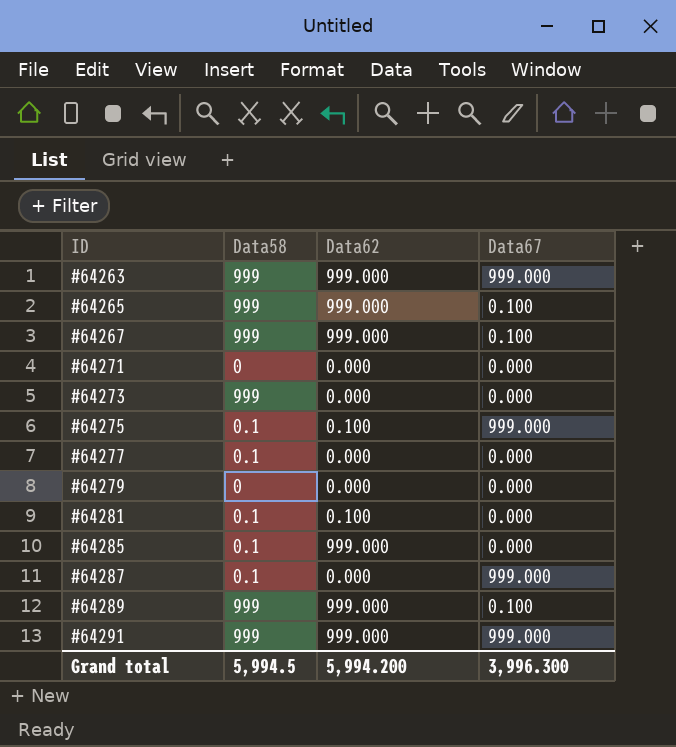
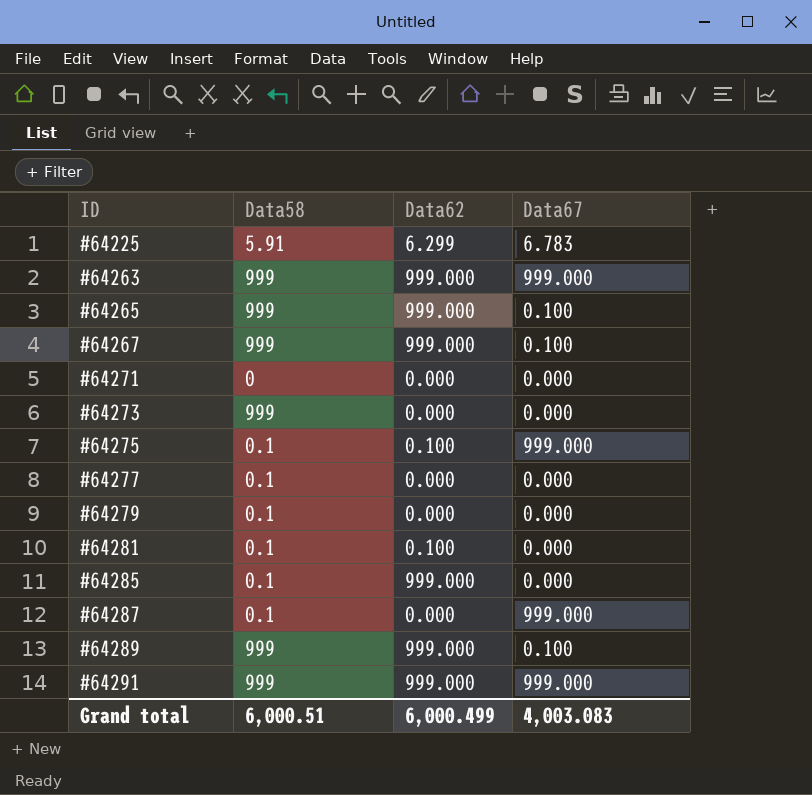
row #64225: none -> 5.91 | 6.299 | 6.783
#64279 | Data58: 0 -> 0.1
Grand total | Data58: 5,994.5 -> 6,000.51
Grand total | Data62: 5,994.200 -> 6,000.499
Grand total | Data67: 3,996.300 -> 4,003.083

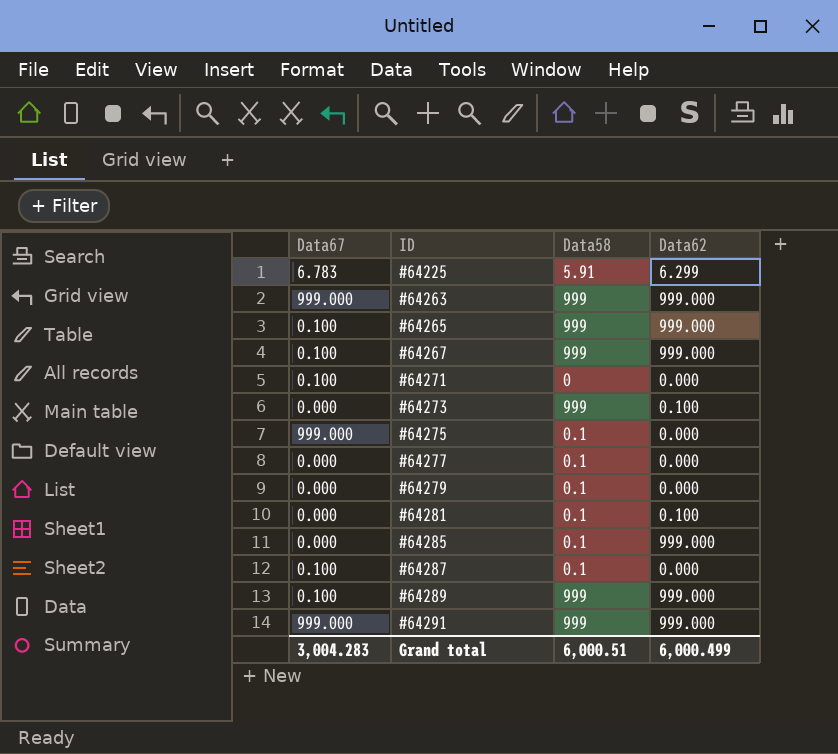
column Data67 | position: 4 -> 1
#64271 | Data67: 0.000 -> 0.100
#64273 | Data62: 0.000 -> 0.100
#64275 | Data62: 0.100 -> 0.000
#64287 | Data67: 999.000 -> 0.100
Grand total | Data67: 4,003.083 -> 3,004.283

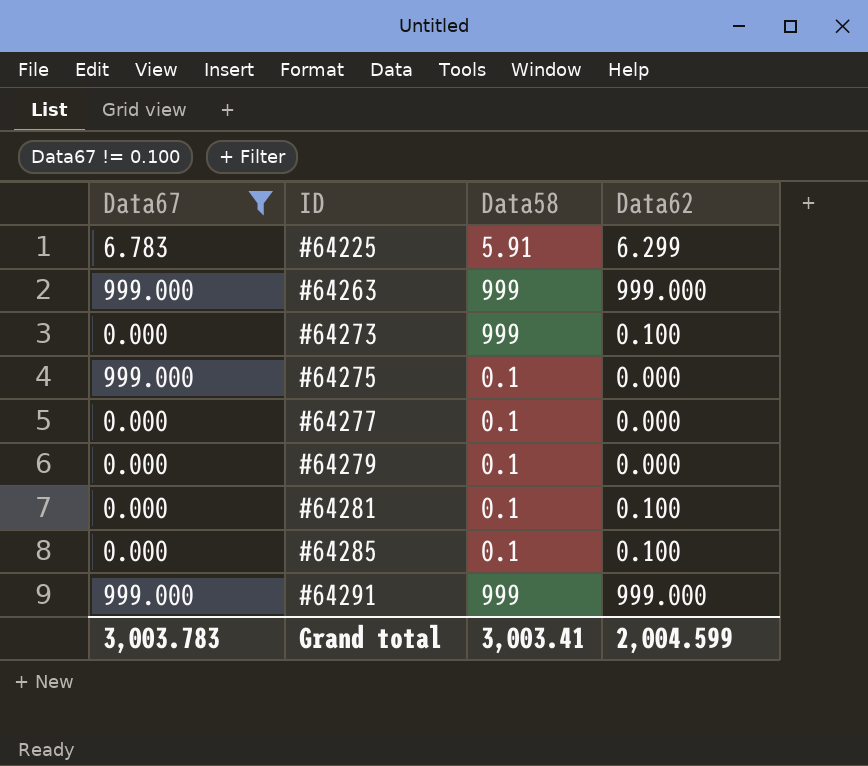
filter: none -> Data67 != 0.100
#64285 | Data62: 999.000 -> 0.100
Grand total | Data67: 3,004.283 -> 3,003.783
Grand total | Data58: 6,000.51 -> 3,003.41
Grand total | Data62: 6,000.499 -> 2,004.599

